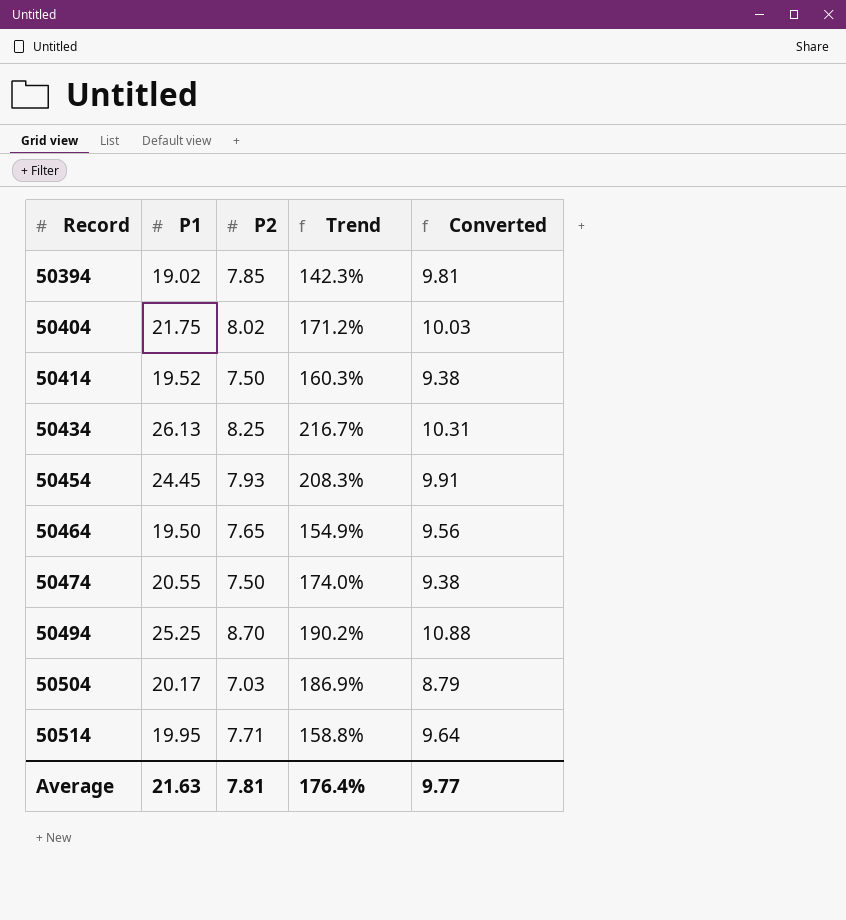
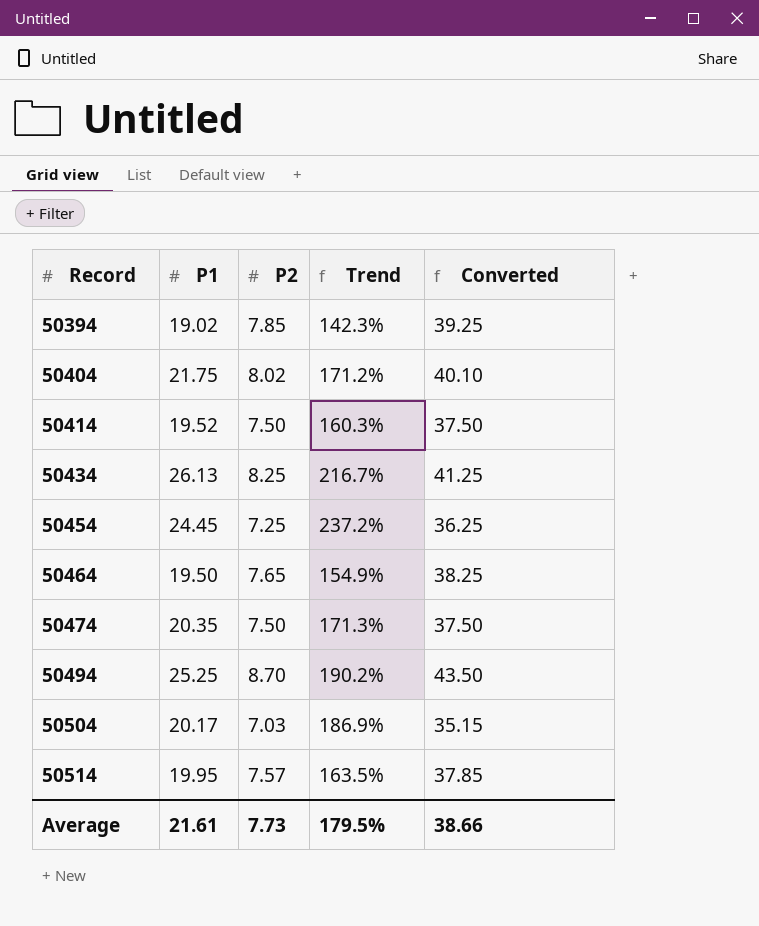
column Converted | formula: [P2] * 1.25 -> [P2] * 5
50454 | P2: 7.93 -> 7.25
50454 | Trend: 208.3% -> 237.2%
50474 | P1: 20.55 -> 20.35
50474 | Trend: 174.0% -> 171.3%
50514 | P2: 7.71 -> 7.57
50514 | Trend: 158.8% -> 163.5%
Average | P1: 21.63 -> 21.61
Average | P2: 7.81 -> 7.73
Average | Trend: 176.4% -> 179.5%
Average | Converted: 9.77 -> 38.66

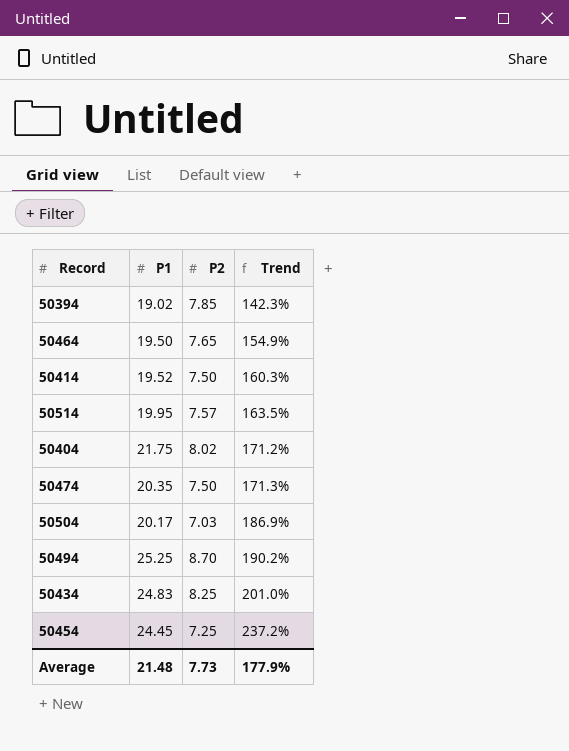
row order: Record ascending -> Trend ascending
column Converted | formula: [P2] * 5 -> none
50434 | P1: 26.13 -> 24.83
50434 | Trend: 216.7% -> 201.0%
Average | P1: 21.61 -> 21.48
Average | Trend: 179.5% -> 177.9%

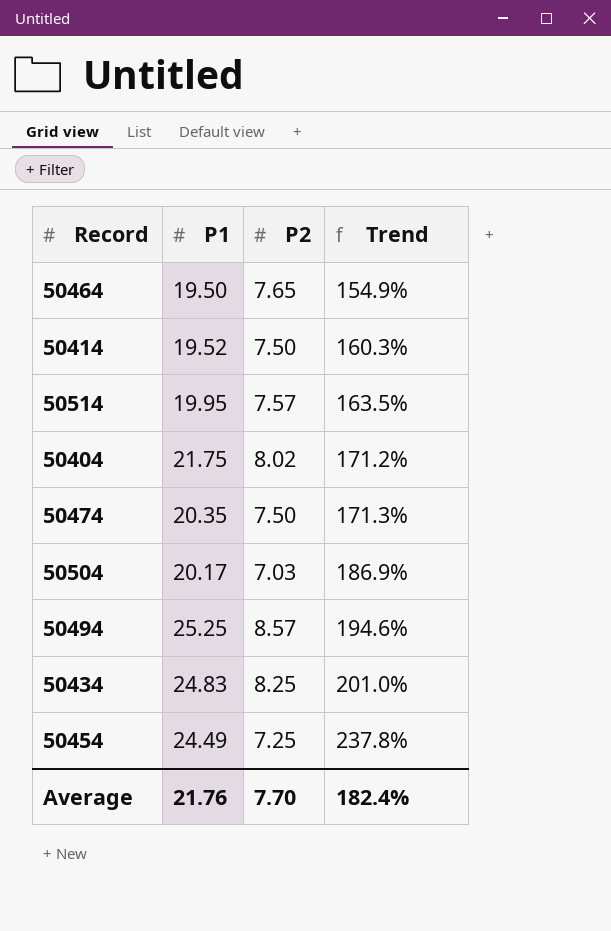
row 50394: 19.02 | 7.85 | 142.3% -> none
50494 | P2: 8.70 -> 8.57
50494 | Trend: 190.2% -> 194.6%
50454 | P1: 24.45 -> 24.49
50454 | Trend: 237.2% -> 237.8%
Average | P1: 21.48 -> 21.76
Average | P2: 7.73 -> 7.70
Average | Trend: 177.9% -> 182.4%

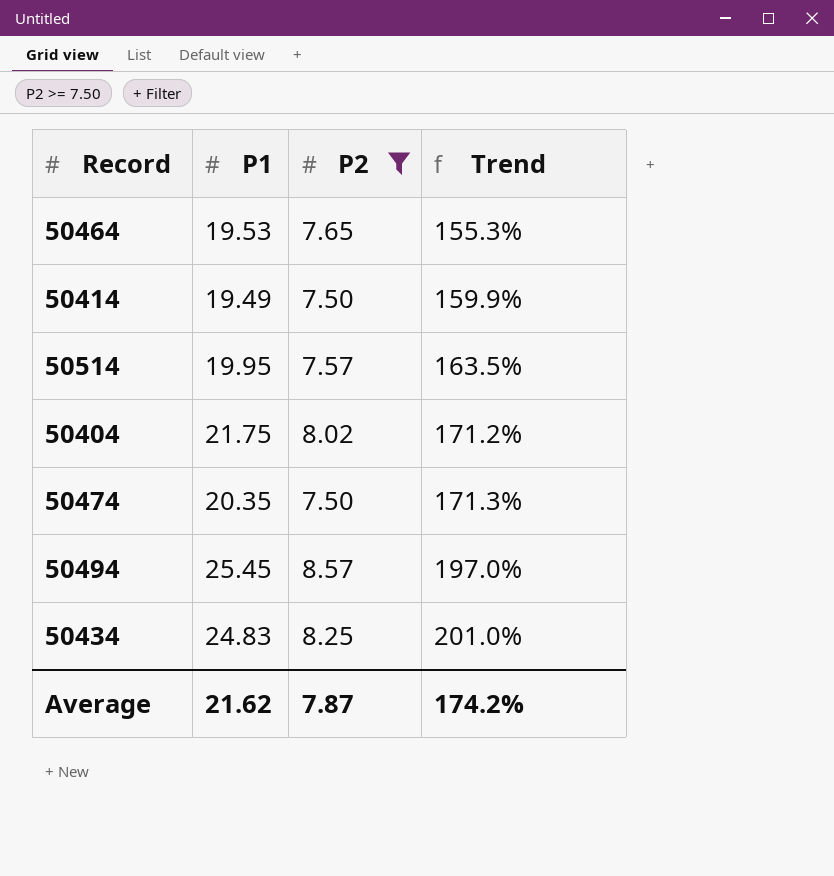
filter: none -> P2 >= 7.50
50464 | P1: 19.50 -> 19.53
50464 | Trend: 154.9% -> 155.3%
50414 | P1: 19.52 -> 19.49
50414 | Trend: 160.3% -> 159.9%
50494 | P1: 25.25 -> 25.45
50494 | Trend: 194.6% -> 197.0%
Average | P1: 21.76 -> 21.62
Average | P2: 7.70 -> 7.87
Average | Trend: 182.4% -> 174.2%

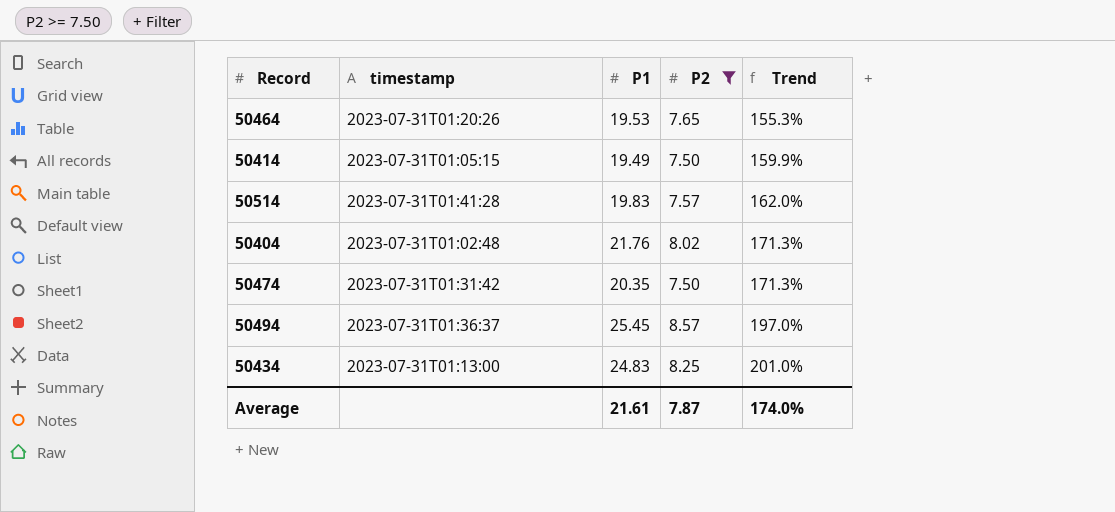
column timestamp | position: none -> 2
50514 | P1: 19.95 -> 19.83
50514 | Trend: 163.5% -> 162.0%
50404 | P1: 21.75 -> 21.76
50404 | Trend: 171.2% -> 171.3%
Average | P1: 21.62 -> 21.61
Average | Trend: 174.2% -> 174.0%

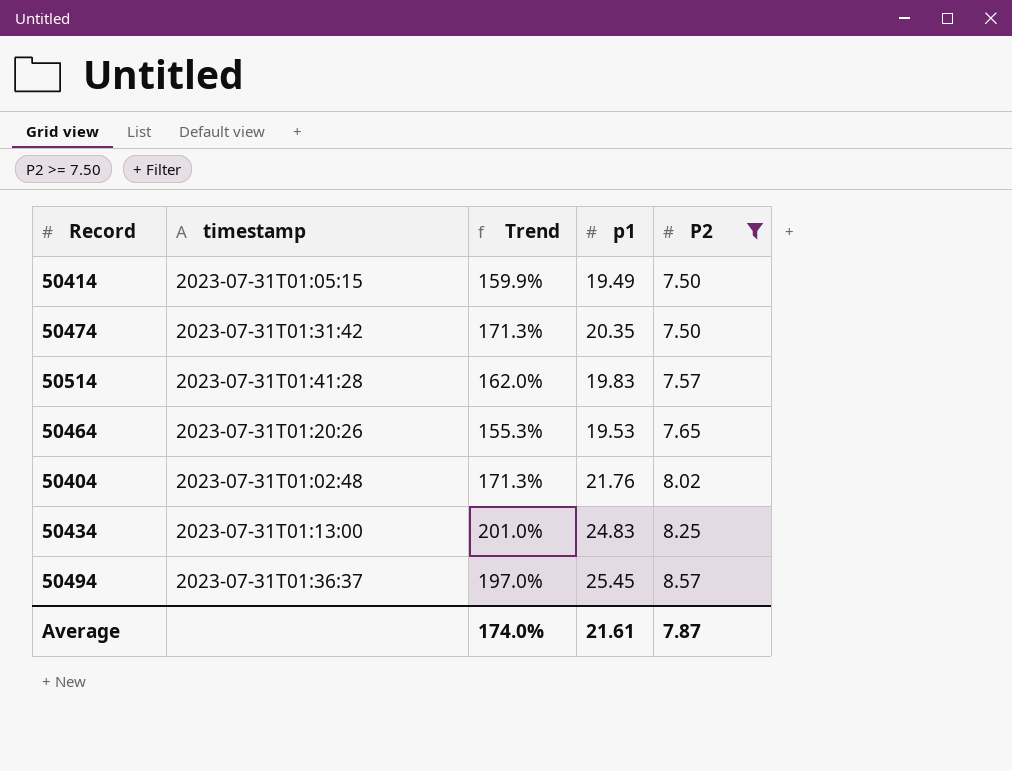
row order: Trend ascending -> P2 ascending
column Trend | position: 5 -> 3
column name: P1 -> p1

